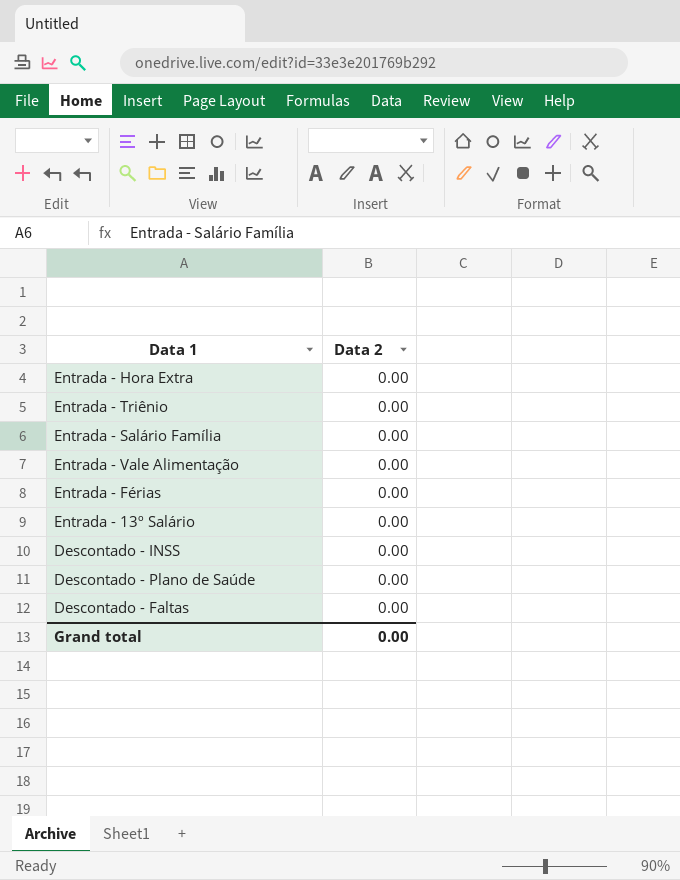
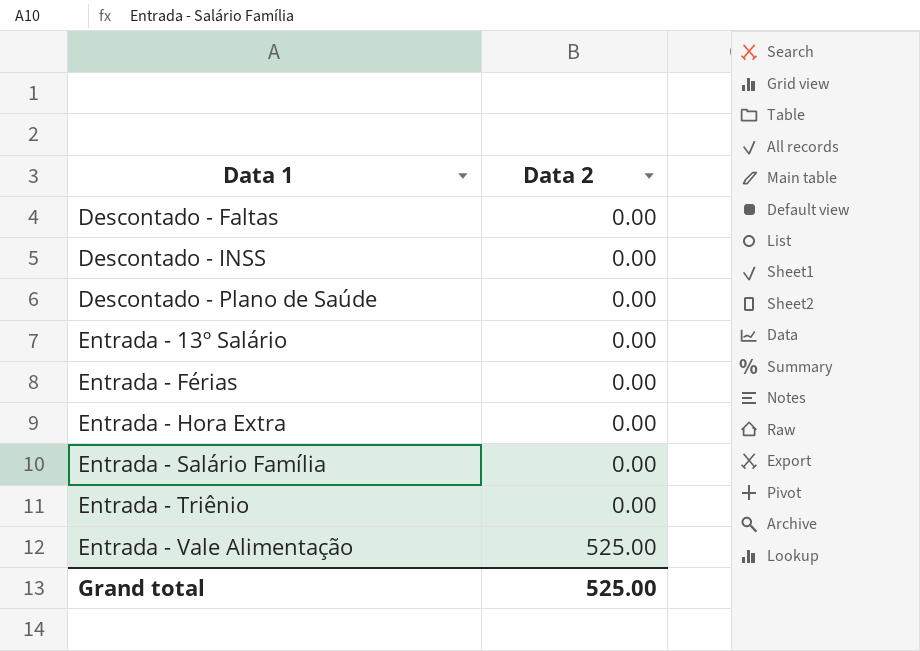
row order: none -> Data 1 ascending
Entrada - Vale Alimentação | Data 2: 0.00 -> 525.00
Grand total | Data 2: 0.00 -> 525.00

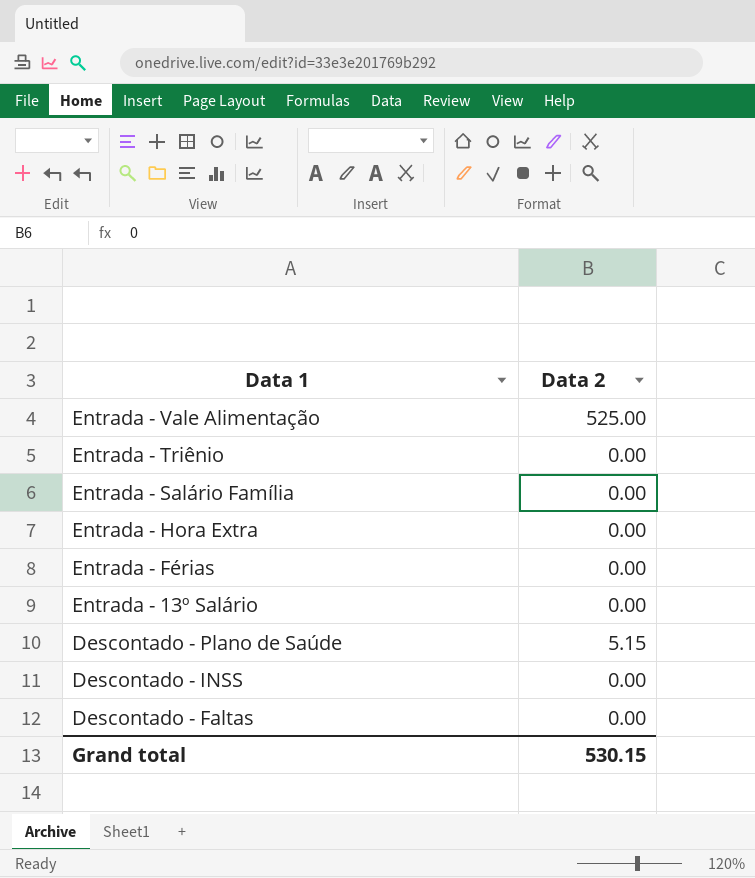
row order: Data 1 ascending -> Data 1 descending
Descontado - Plano de Saúde | Data 2: 0.00 -> 5.15
Grand total | Data 2: 525.00 -> 530.15

